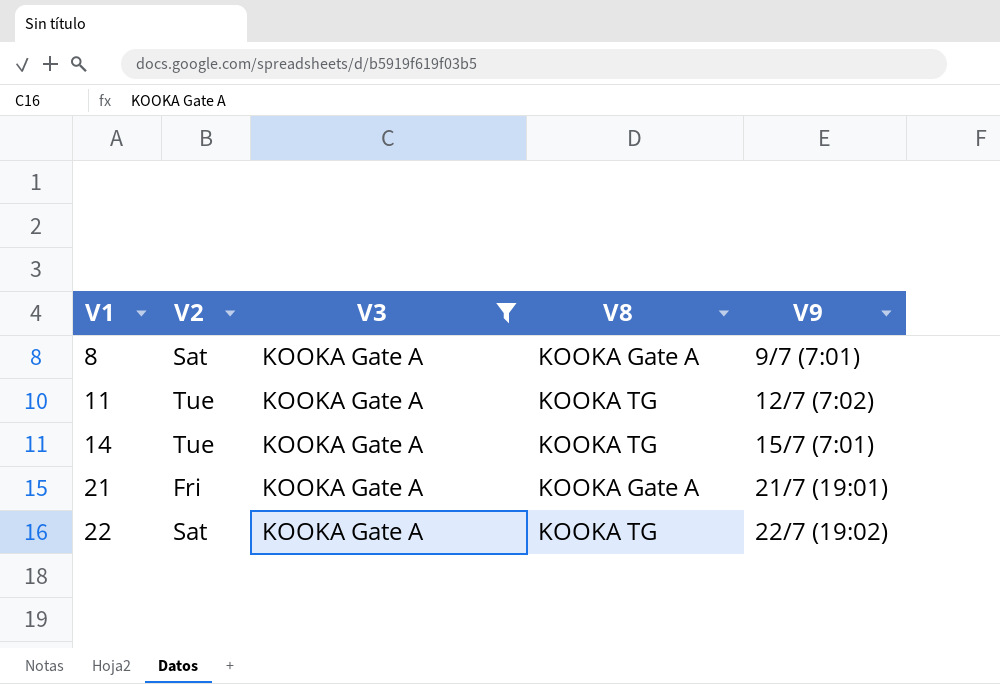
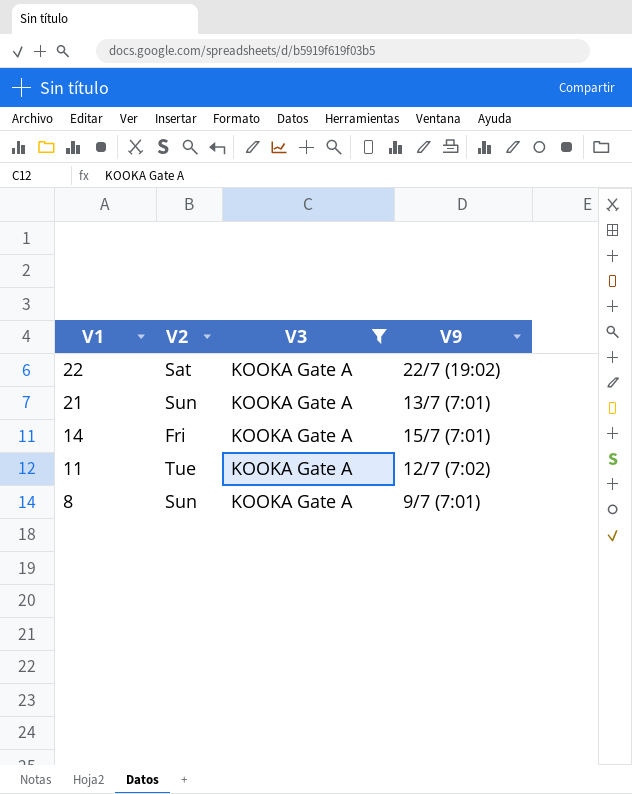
row order: V1 ascending -> V1 descending
column V8 | position: 4 -> none
21 | V2: Fri -> Sun
21 | V9: 21/7 (19:01) -> 13/7 (7:01)
14 | V2: Tue -> Fri
8 | V2: Sat -> Sun

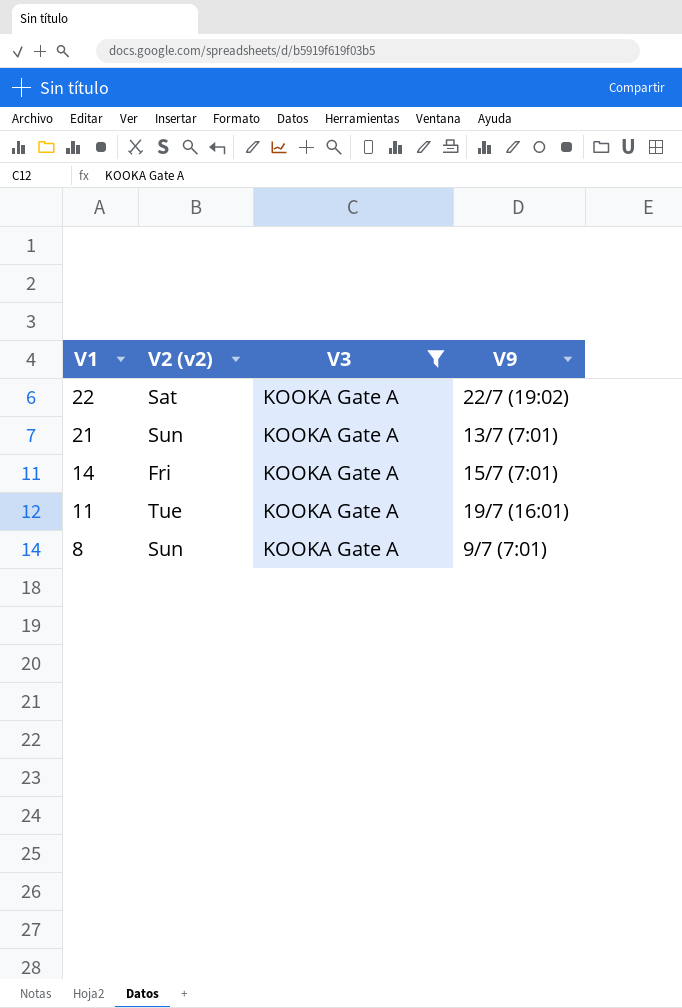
column name: V2 -> V2 (v2)
11 | V9: 12/7 (7:02) -> 19/7 (16:01)

